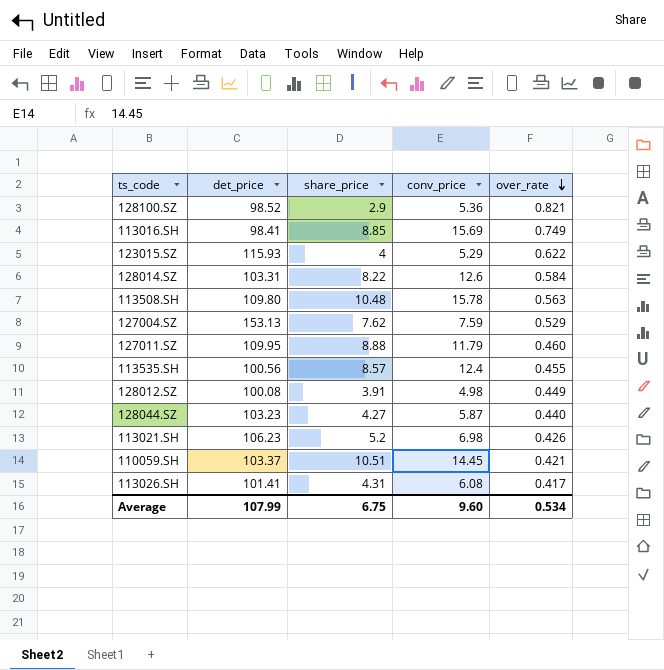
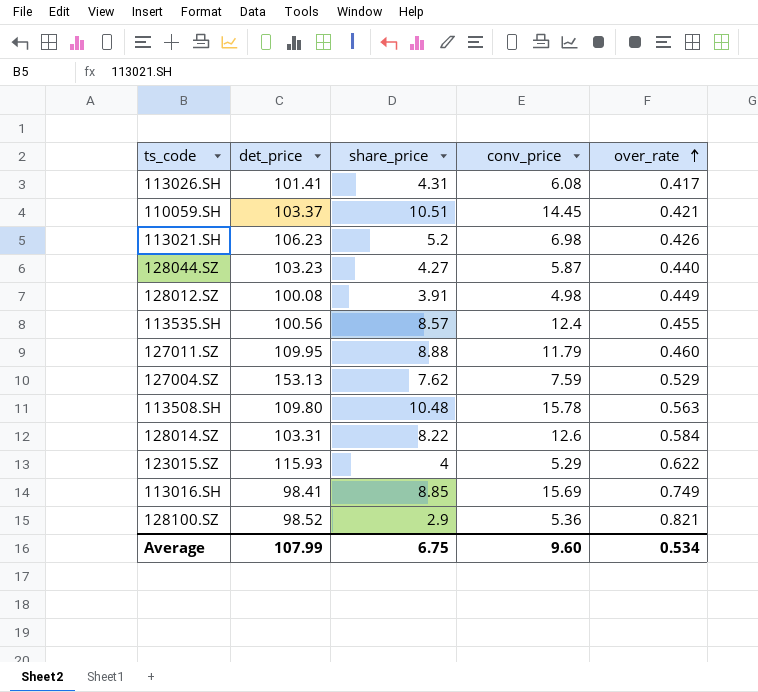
row order: over_rate descending -> over_rate ascending

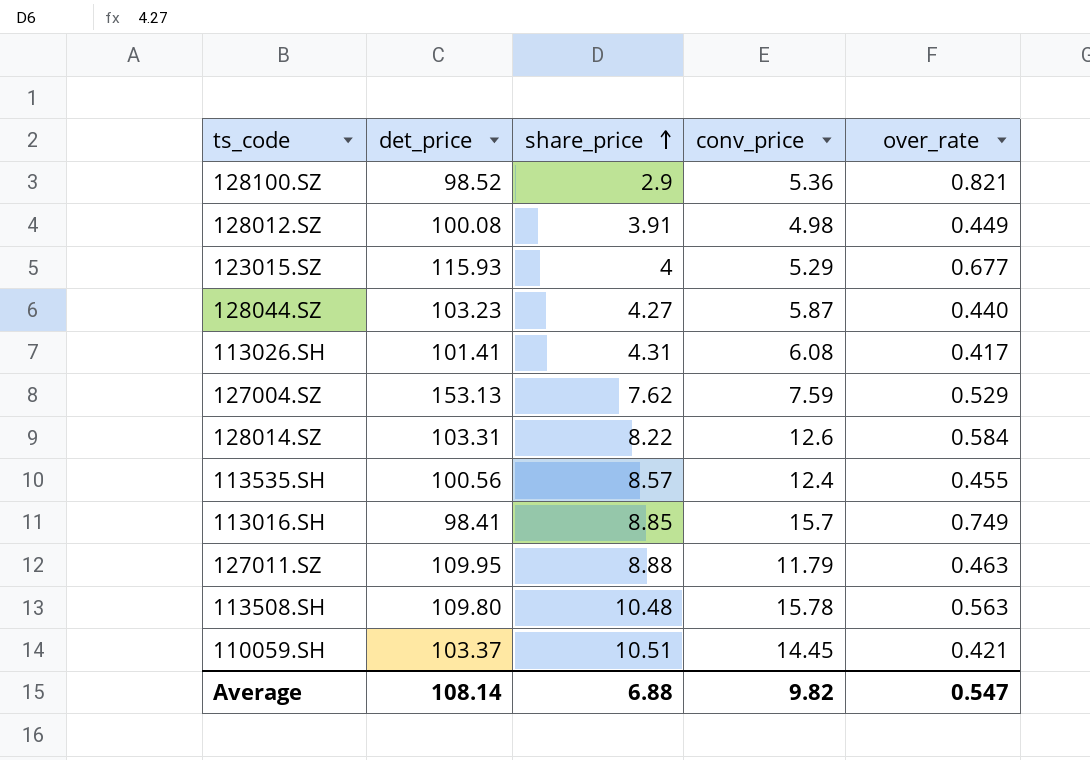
row order: over_rate ascending -> share_price ascending
row 113021.SH: 106.23 | 5.2 | 6.98 | 0.426 -> none
123015.SZ | over_rate: 0.622 -> 0.677
113016.SH | conv_price: 15.69 -> 15.7
127011.SZ | over_rate: 0.460 -> 0.463
Average | det_price: 107.99 -> 108.14
Average | share_price: 6.75 -> 6.88
Average | conv_price: 9.60 -> 9.82
Average | over_rate: 0.534 -> 0.547

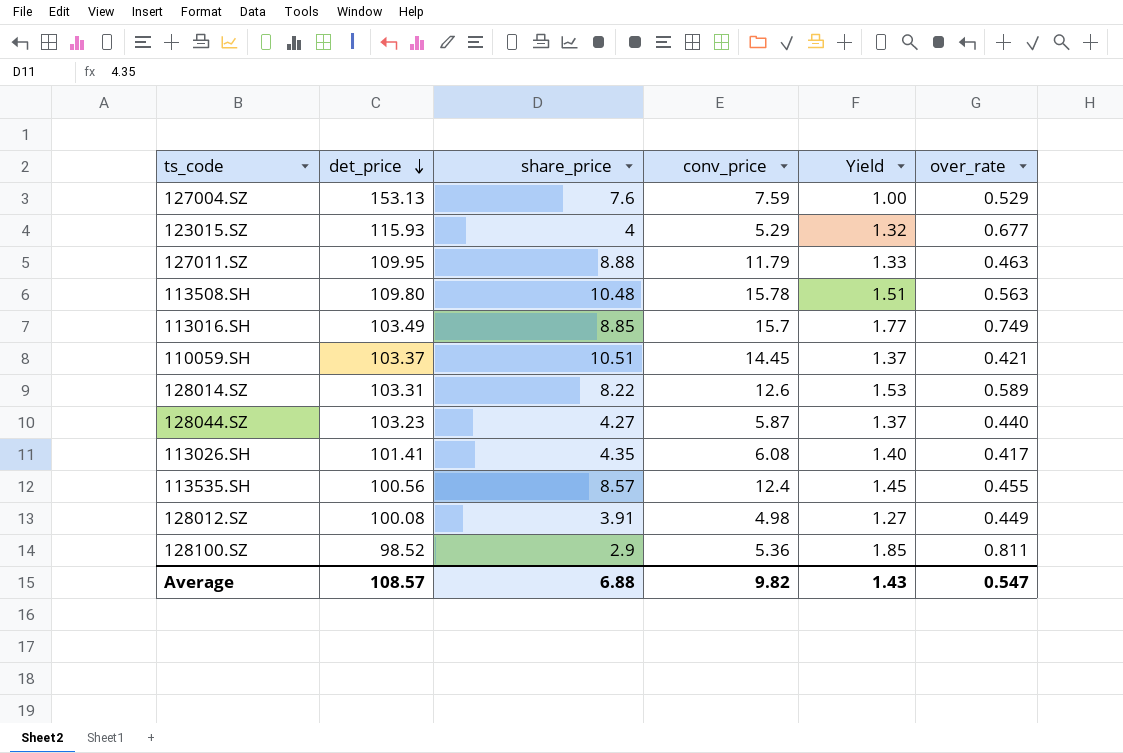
row order: share_price ascending -> det_price descending
column Yield | formula: none -> [conv_price] / [share_price]
127004.SZ | share_price: 7.62 -> 7.6
113016.SH | det_price: 98.41 -> 103.49
128014.SZ | over_rate: 0.584 -> 0.589
113026.SH | share_price: 4.31 -> 4.35
128100.SZ | over_rate: 0.821 -> 0.811
Average | det_price: 108.14 -> 108.57

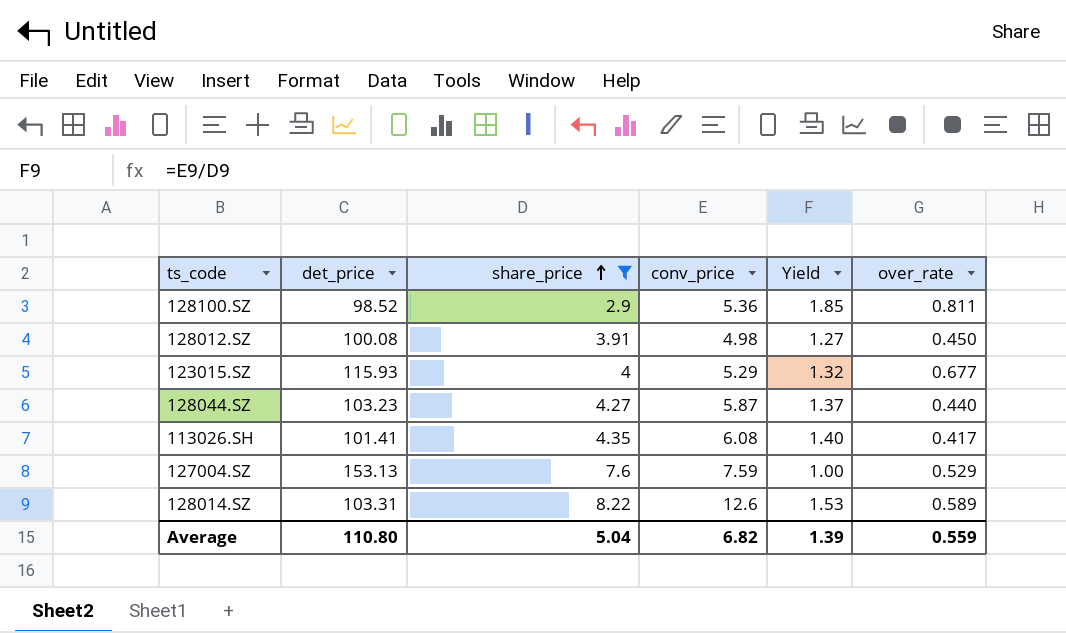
filter: none -> share_price <= 8.22
row order: det_price descending -> share_price ascending
128012.SZ | over_rate: 0.449 -> 0.450
Average | det_price: 108.57 -> 110.80
Average | share_price: 6.88 -> 5.04
Average | conv_price: 9.82 -> 6.82
Average | Yield: 1.43 -> 1.39
Average | over_rate: 0.547 -> 0.559

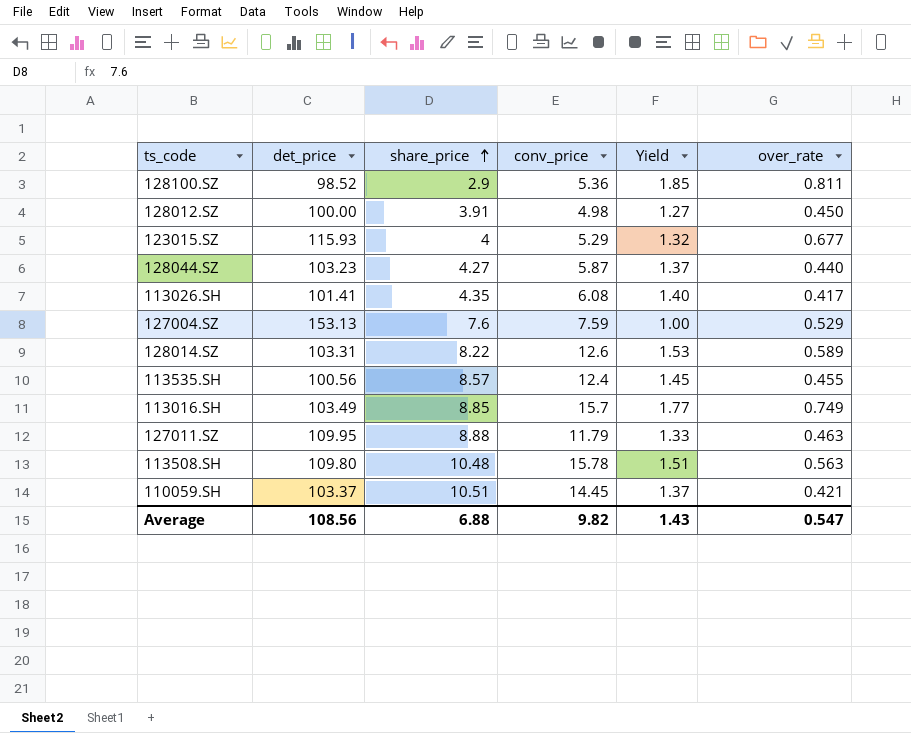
filter: share_price <= 8.22 -> none
128012.SZ | det_price: 100.08 -> 100.00
Average | det_price: 110.80 -> 108.56
Average | share_price: 5.04 -> 6.88
Average | conv_price: 6.82 -> 9.82
Average | Yield: 1.39 -> 1.43
Average | over_rate: 0.559 -> 0.547

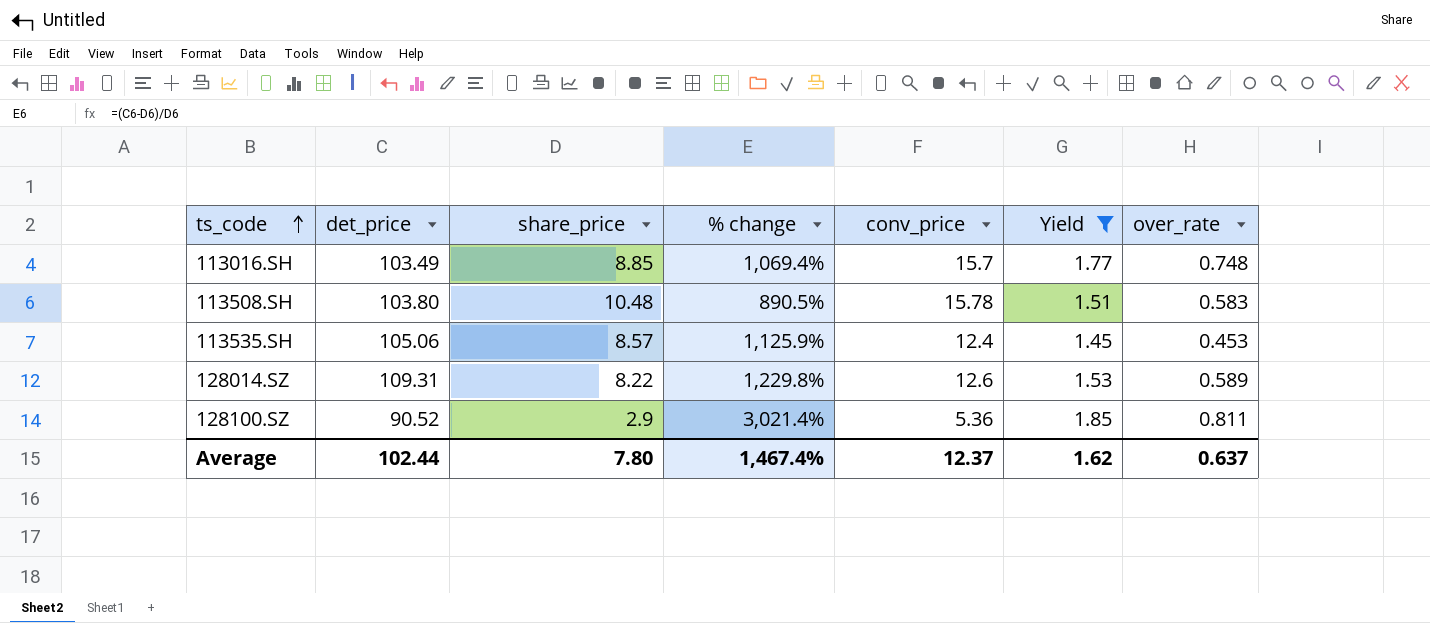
filter: none -> Yield >= 1.45
row order: share_price ascending -> ts_code ascending
column % change | formula: none -> ([det_price] - [share_price]) / [share_price]
113016.SH | over_rate: 0.749 -> 0.748
113508.SH | det_price: 109.80 -> 103.80
113508.SH | over_rate: 0.563 -> 0.583
113535.SH | det_price: 100.56 -> 105.06
113535.SH | over_rate: 0.455 -> 0.453
128014.SZ | det_price: 103.31 -> 109.31
128100.SZ | det_price: 98.52 -> 90.52
Average | det_price: 108.56 -> 102.44
Average | share_price: 6.88 -> 7.80
Average | conv_price: 9.82 -> 12.37
Average | Yield: 1.43 -> 1.62
Average | over_rate: 0.547 -> 0.637

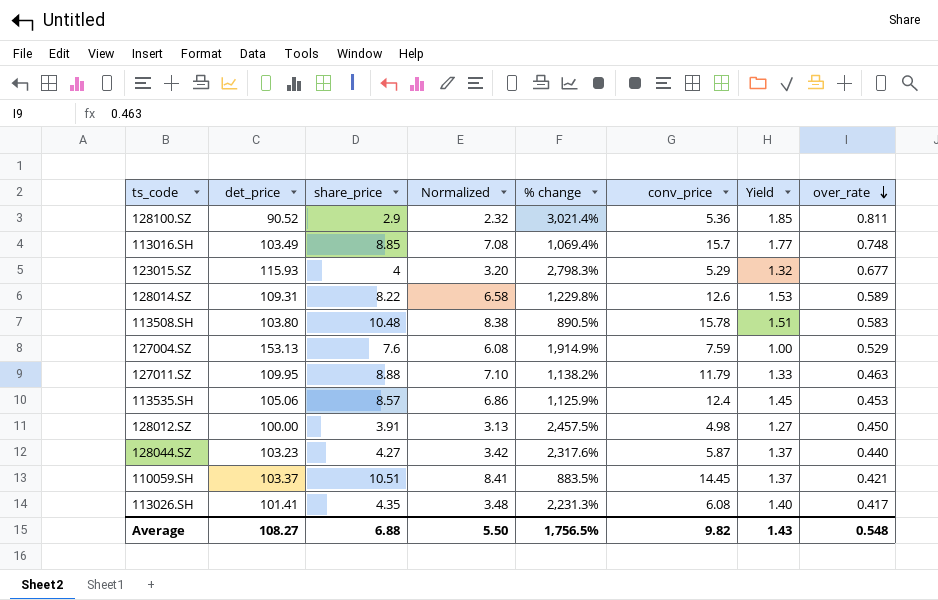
filter: Yield >= 1.45 -> none
row order: ts_code ascending -> over_rate descending
column Normalized | formula: none -> [share_price] * 0.8
Average | det_price: 102.44 -> 108.27
Average | share_price: 7.80 -> 6.88
Average | % change: 1,467.4% -> 1,756.5%
Average | conv_price: 12.37 -> 9.82
Average | Yield: 1.62 -> 1.43
Average | over_rate: 0.637 -> 0.548

